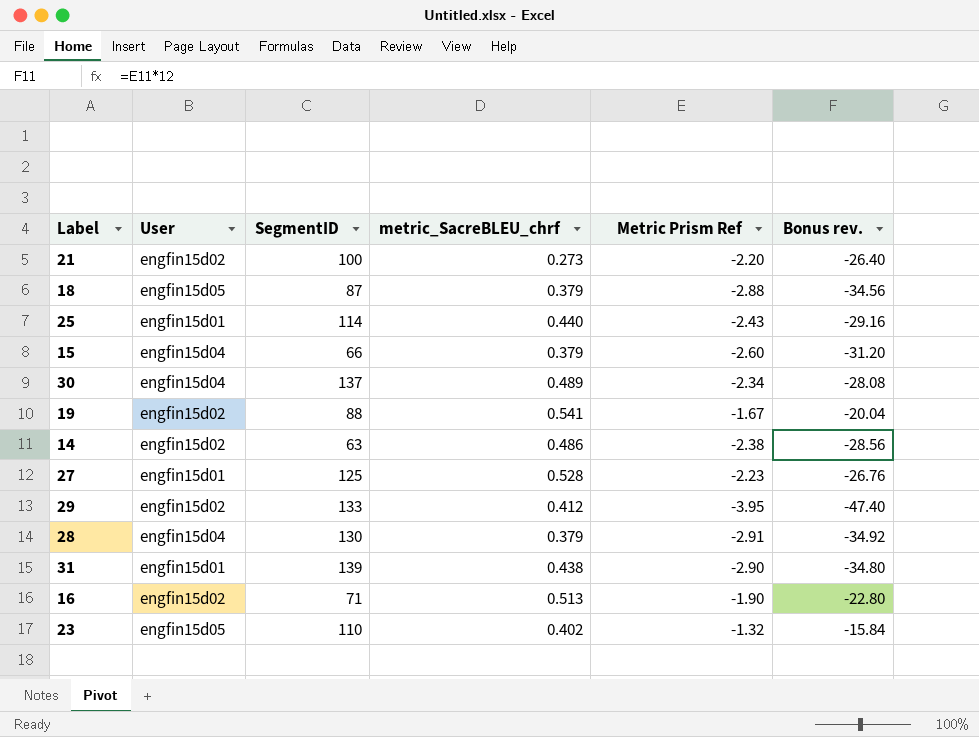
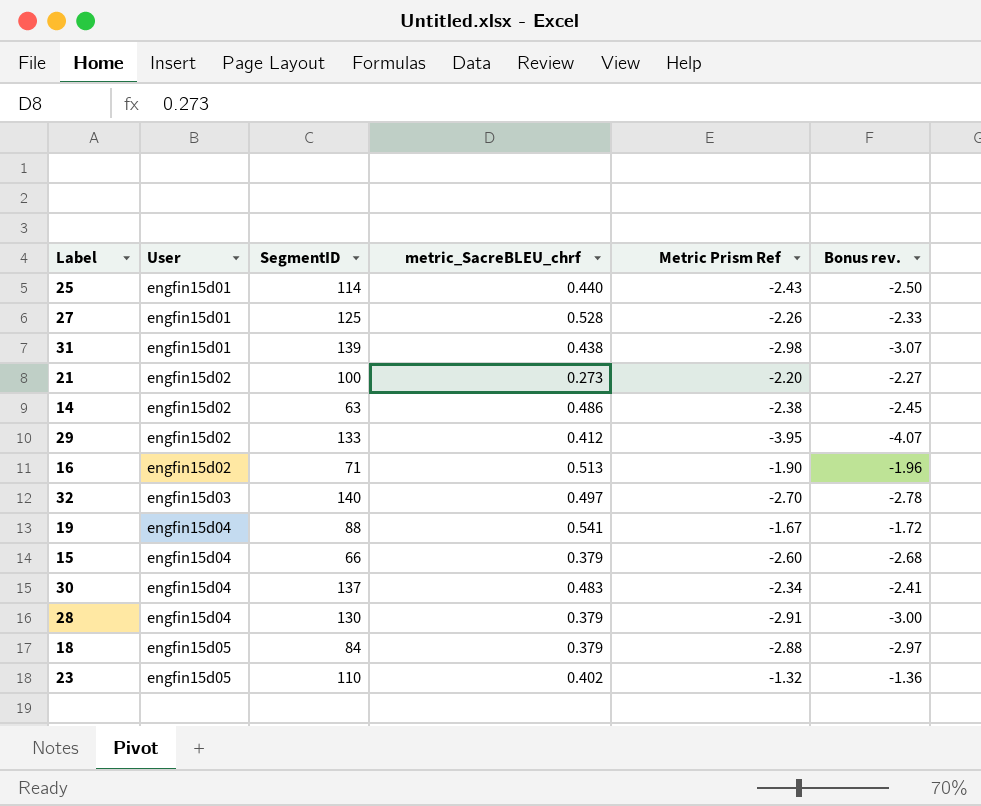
row order: none -> User ascending
column Bonus rev. | formula: [Metric Prism Ref] * 12 -> [Metric Prism Ref] * 1.03
27 | Metric Prism Ref: -2.23 -> -2.26
31 | Metric Prism Ref: -2.90 -> -2.98
row 32: none -> engfin15d03 | 140 | 0.497 | -2.70 | -2.78
19 | User: engfin15d02 -> engfin15d04
30 | metric_SacreBLEU_chrf: 0.489 -> 0.483
18 | SegmentID: 87 -> 84

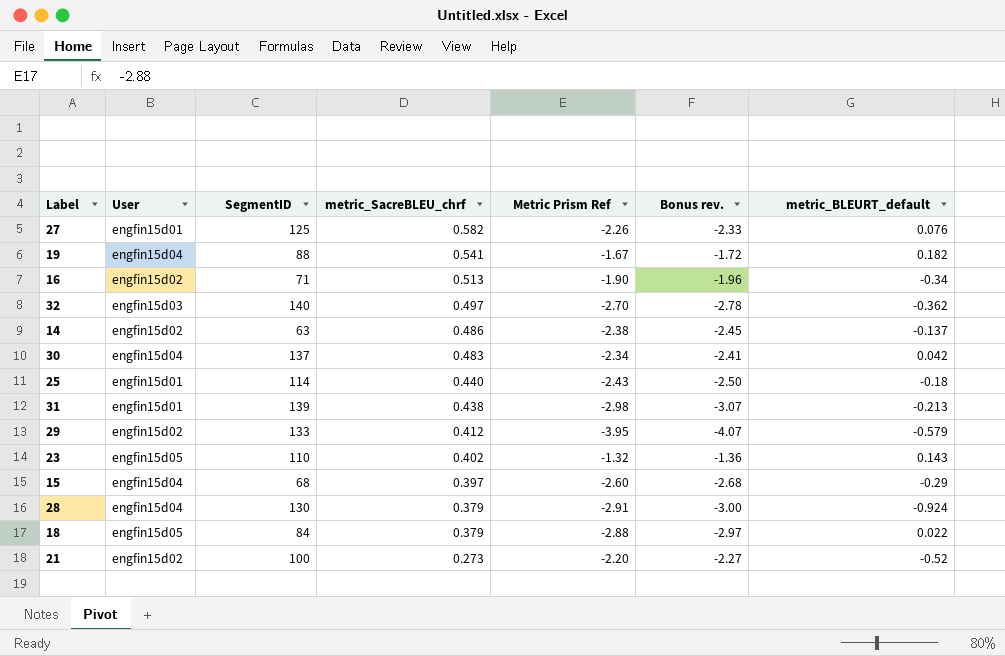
row order: User ascending -> metric_SacreBLEU_chrf descending
column metric_BLEURT_default | position: none -> 7
27 | metric_SacreBLEU_chrf: 0.528 -> 0.582
15 | SegmentID: 66 -> 68
15 | metric_SacreBLEU_chrf: 0.379 -> 0.397

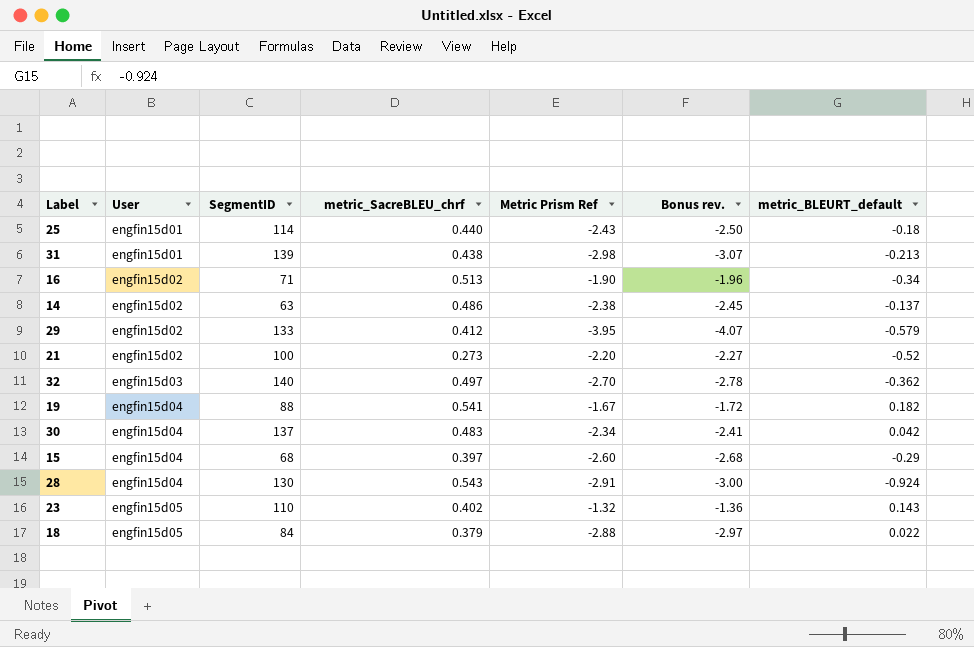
row order: metric_SacreBLEU_chrf descending -> User ascending
row 27: engfin15d01 | 125 | 0.582 | -2.26 | -2.33 | 0.076 -> none
28 | metric_SacreBLEU_chrf: 0.379 -> 0.543

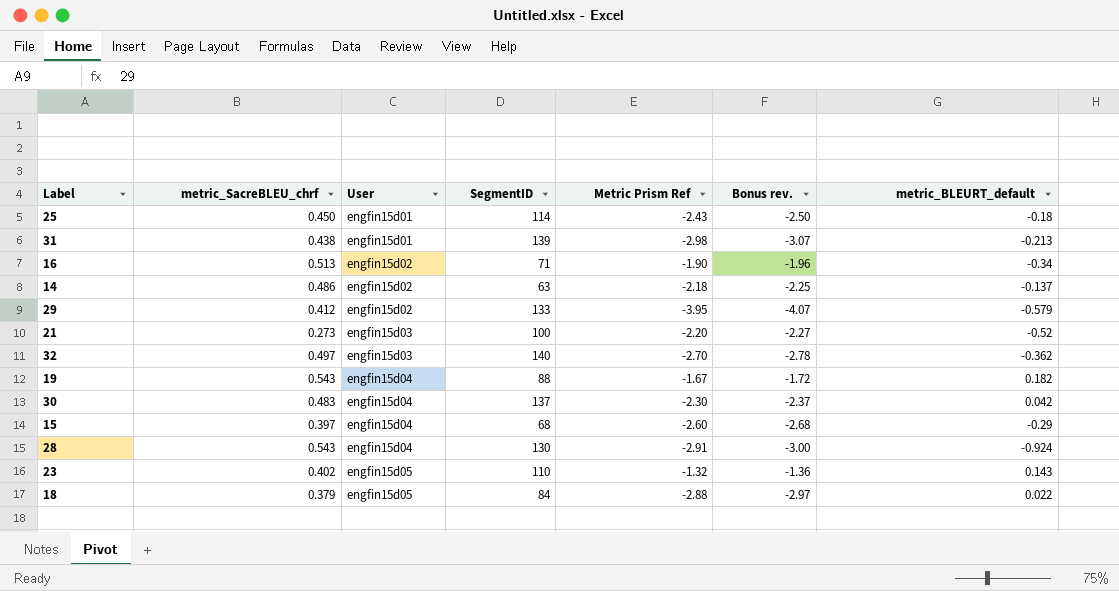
column metric_SacreBLEU_chrf | position: 4 -> 2
25 | metric_SacreBLEU_chrf: 0.440 -> 0.450
14 | Metric Prism Ref: -2.38 -> -2.18
14 | Bonus rev.: -2.45 -> -2.25
21 | User: engfin15d02 -> engfin15d03
19 | metric_SacreBLEU_chrf: 0.541 -> 0.543
30 | Metric Prism Ref: -2.34 -> -2.30
30 | Bonus rev.: -2.41 -> -2.37

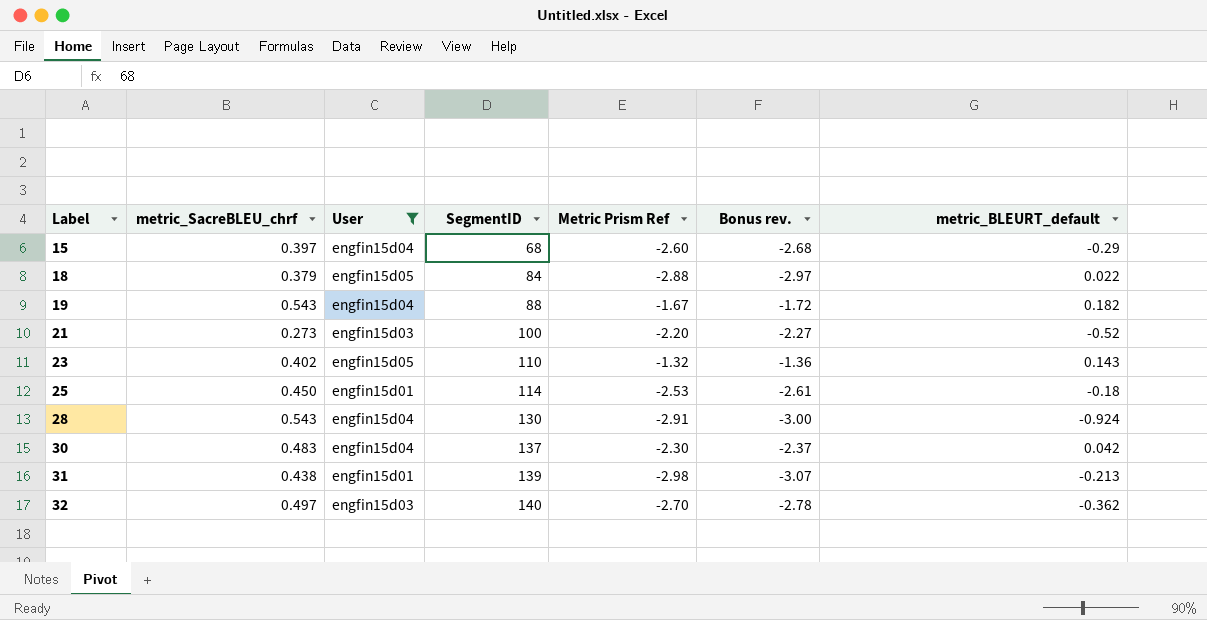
filter: none -> User != engfin15d02
row order: User ascending -> Label ascending
25 | Metric Prism Ref: -2.43 -> -2.53
25 | Bonus rev.: -2.50 -> -2.61

